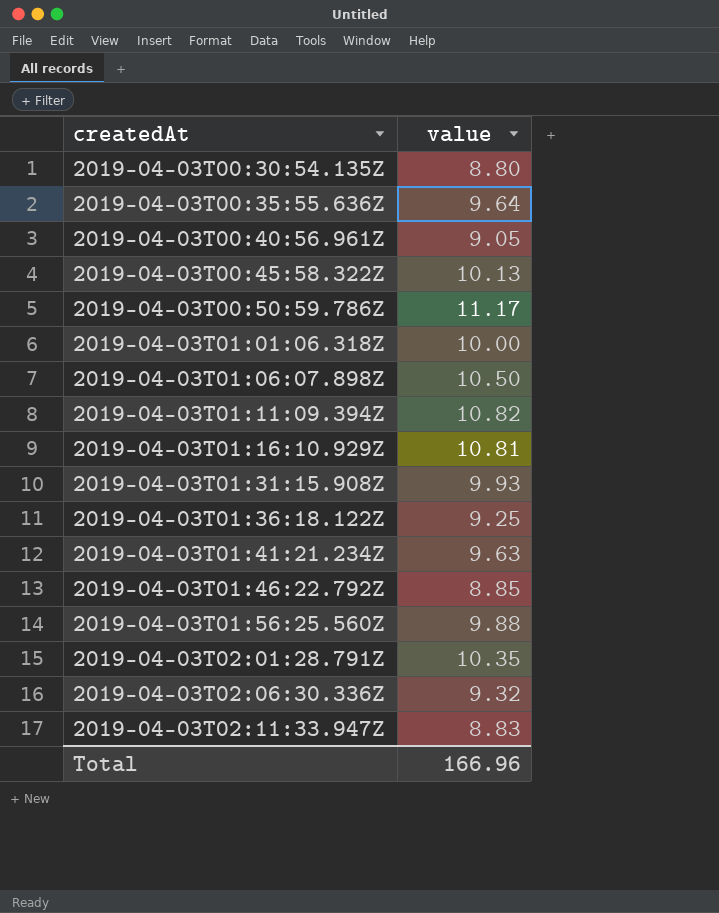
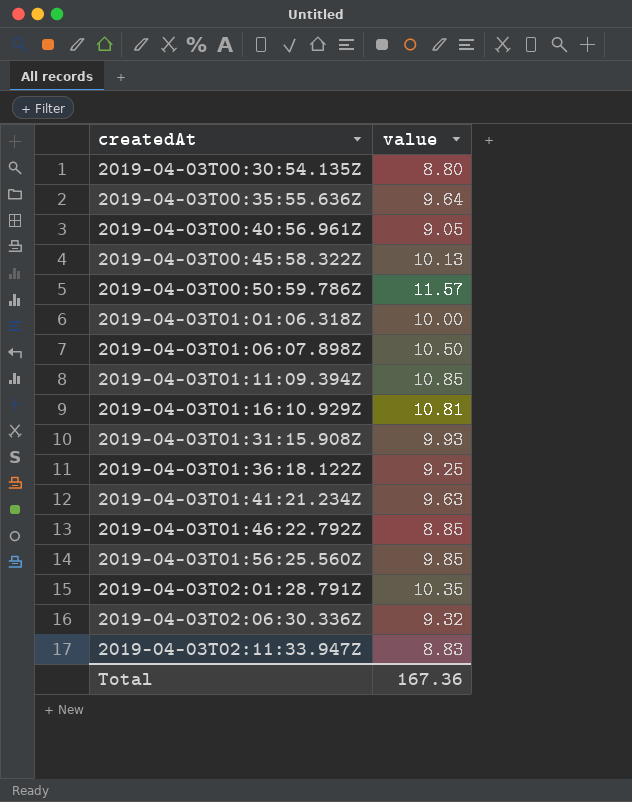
2019-04-03T00:50:59.786Z | value: 11.17 -> 11.57
2019-04-03T01:11:09.394Z | value: 10.82 -> 10.85
2019-04-03T01:56:25.560Z | value: 9.88 -> 9.85
Total | value: 166.96 -> 167.36

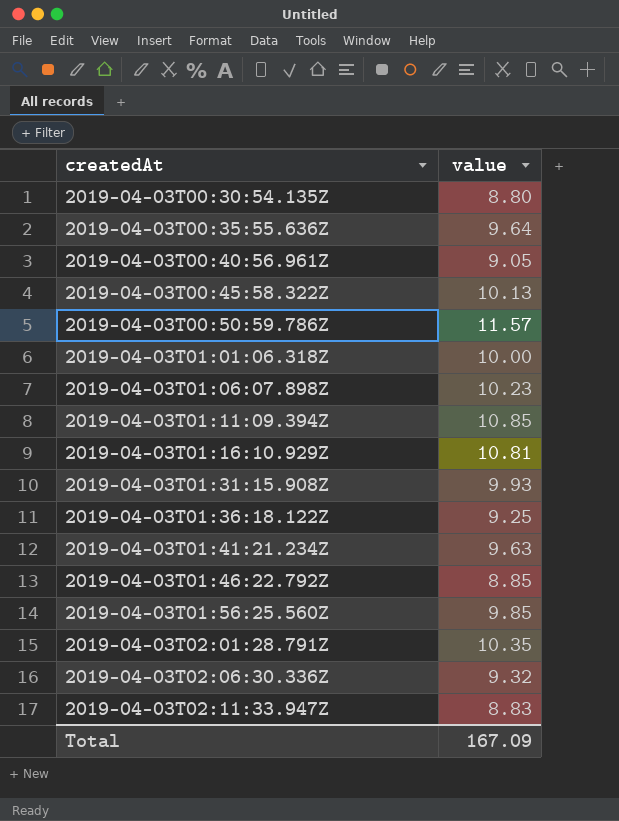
2019-04-03T01:06:07.898Z | value: 10.50 -> 10.23
Total | value: 167.36 -> 167.09

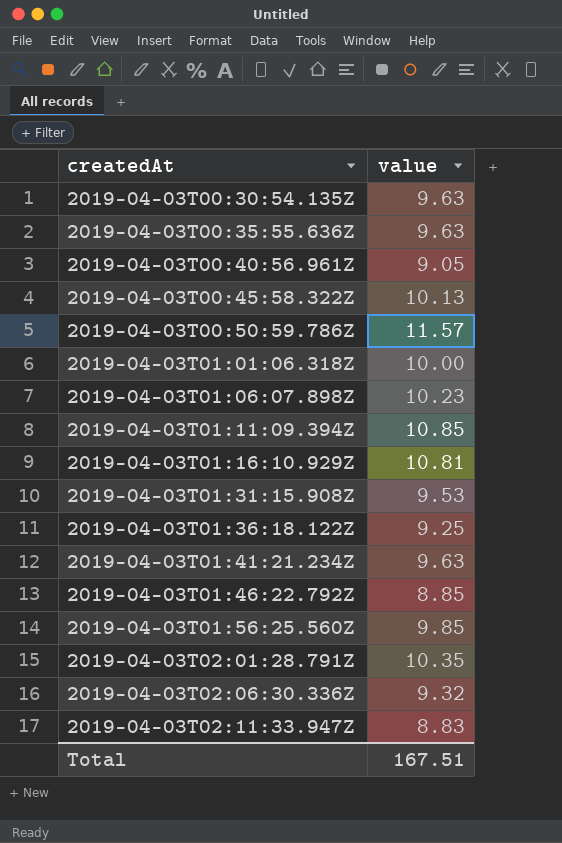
2019-04-03T00:30:54.135Z | value: 8.80 -> 9.63
2019-04-03T00:35:55.636Z | value: 9.64 -> 9.63
2019-04-03T01:31:15.908Z | value: 9.93 -> 9.53
Total | value: 167.09 -> 167.51

